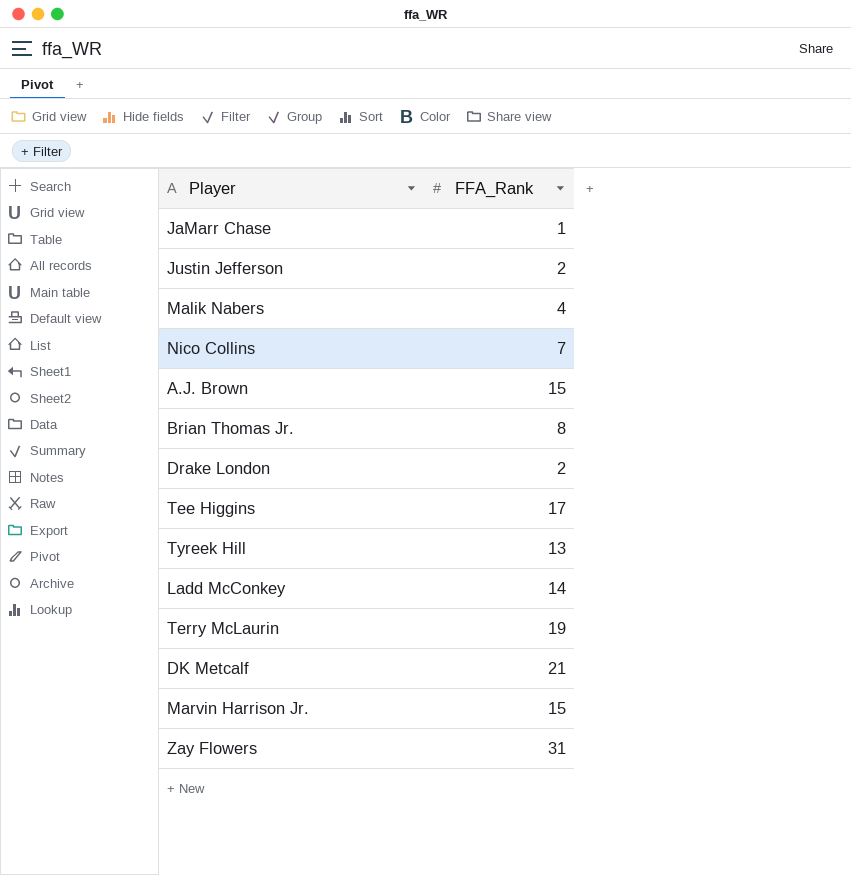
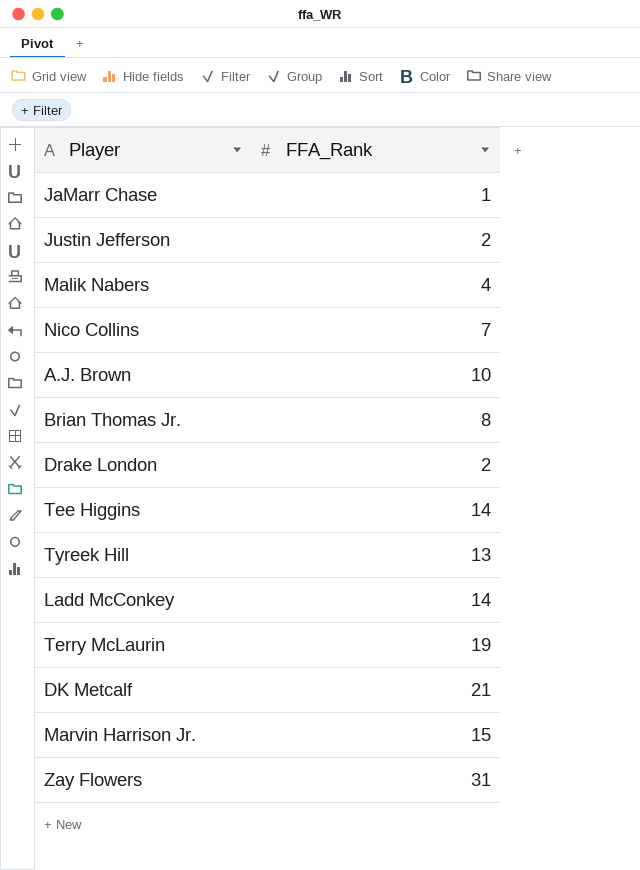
A.J. Brown | FFA_Rank: 15 -> 10
Tee Higgins | FFA_Rank: 17 -> 14

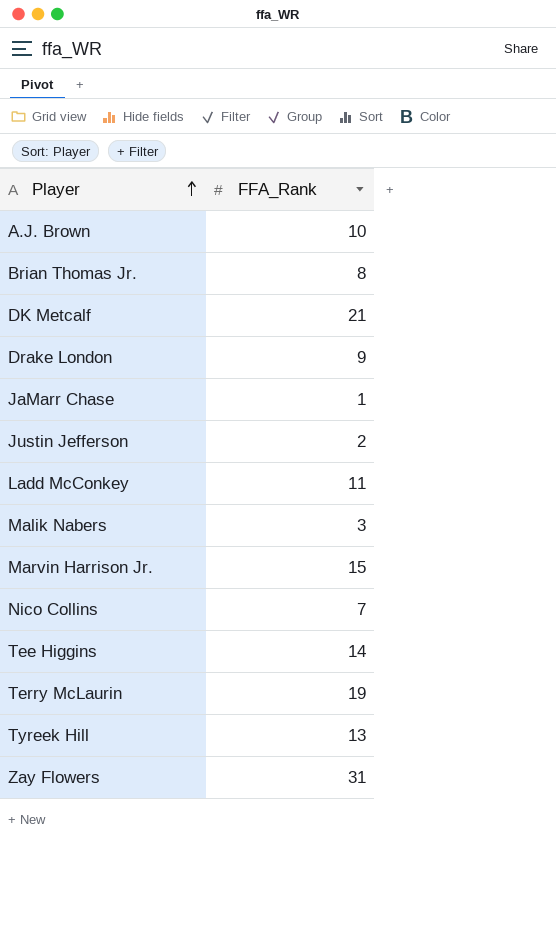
row order: none -> Player ascending
Drake London | FFA_Rank: 2 -> 9
Ladd McConkey | FFA_Rank: 14 -> 11
Malik Nabers | FFA_Rank: 4 -> 3

